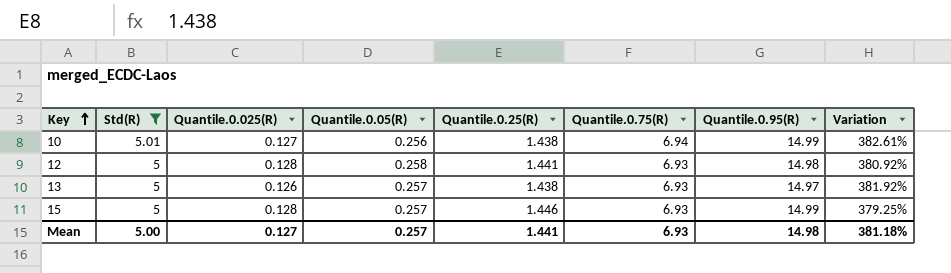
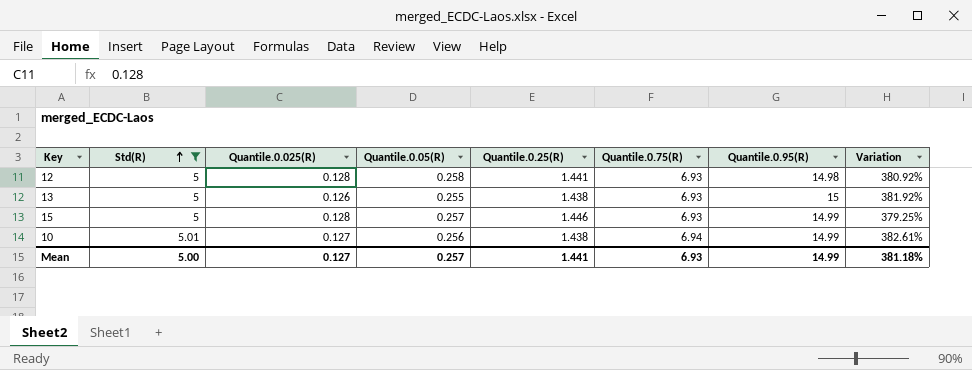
row order: Key ascending -> Std(R) ascending
13 | Quantile.0.05(R): 0.257 -> 0.255
13 | Quantile.0.95(R): 14.97 -> 15
Mean | Quantile.0.95(R): 14.98 -> 14.99

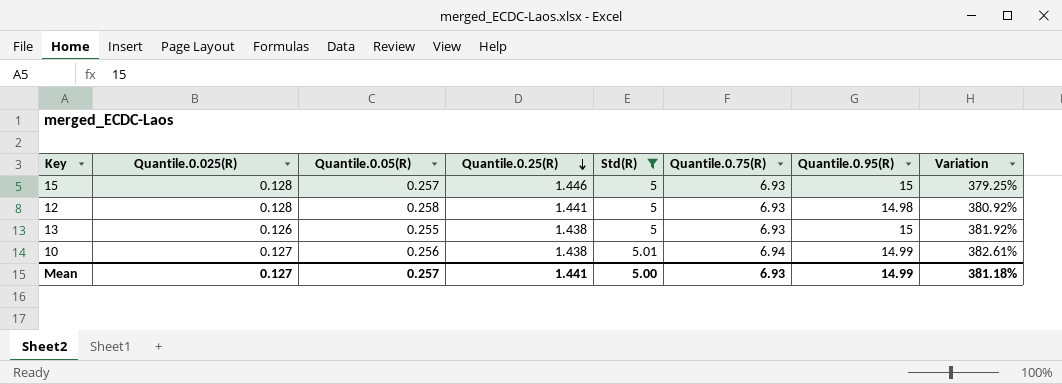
row order: Std(R) ascending -> Quantile.0.25(R) descending
column Std(R) | position: 2 -> 5
15 | Quantile.0.95(R): 14.99 -> 15

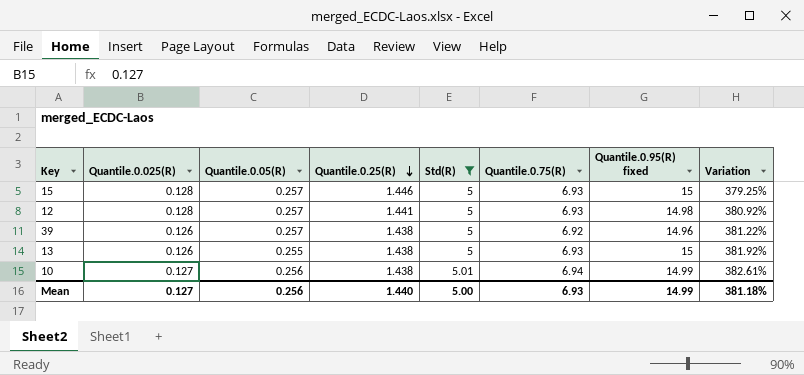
column name: Quantile.0.95(R) -> Quantile.0.95(R) fixed
12 | Quantile.0.05(R): 0.258 -> 0.257
row 39: none -> 0.126 | 0.257 | 1.438 | 5 | 6.92 | 14.96 | 381.22%
Mean | Quantile.0.05(R): 0.257 -> 0.256
Mean | Quantile.0.25(R): 1.441 -> 1.440

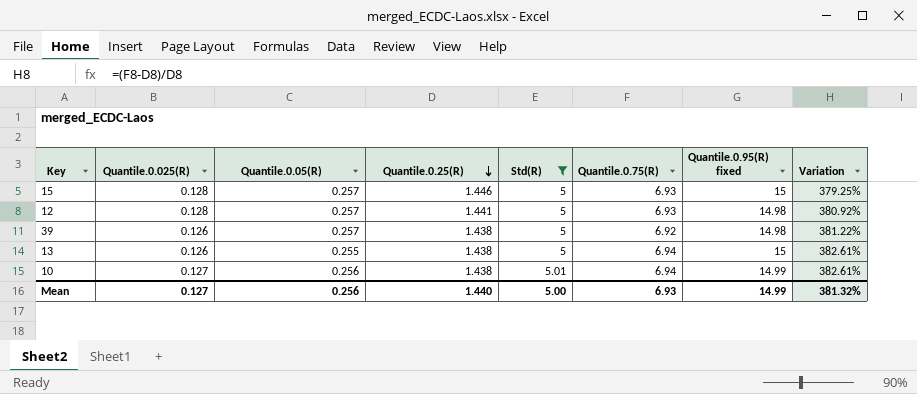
39 | Quantile.0.95(R) fixed: 14.96 -> 14.98
13 | Quantile.0.75(R): 6.93 -> 6.94
13 | Variation: 381.92% -> 382.61%
Mean | Variation: 381.18% -> 381.32%

